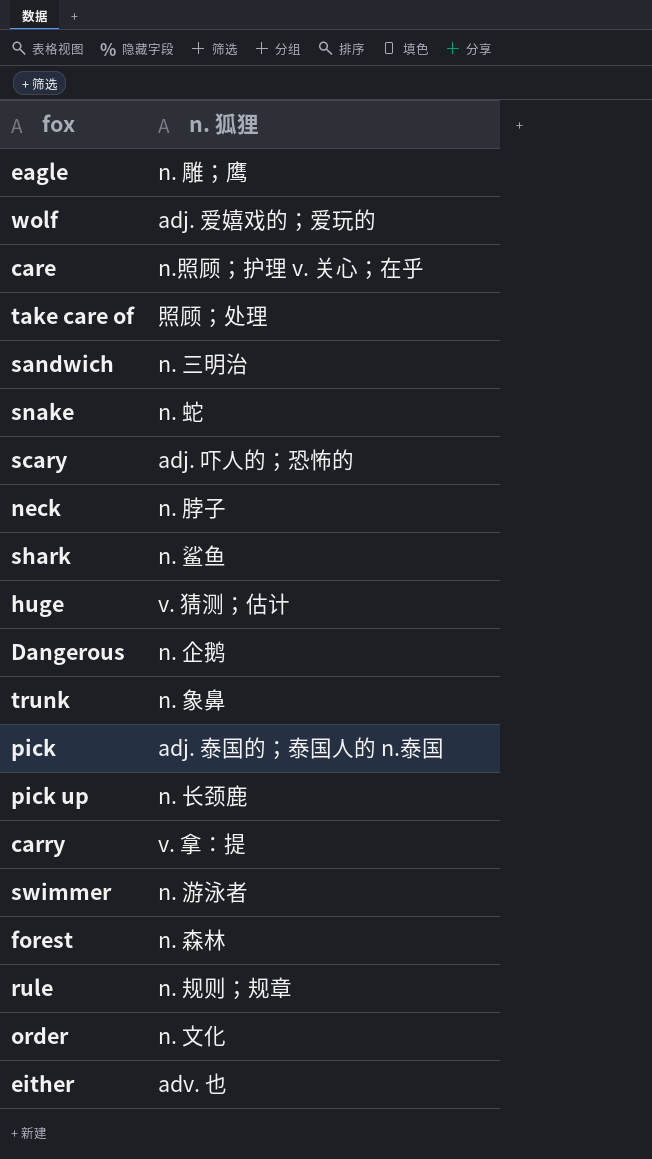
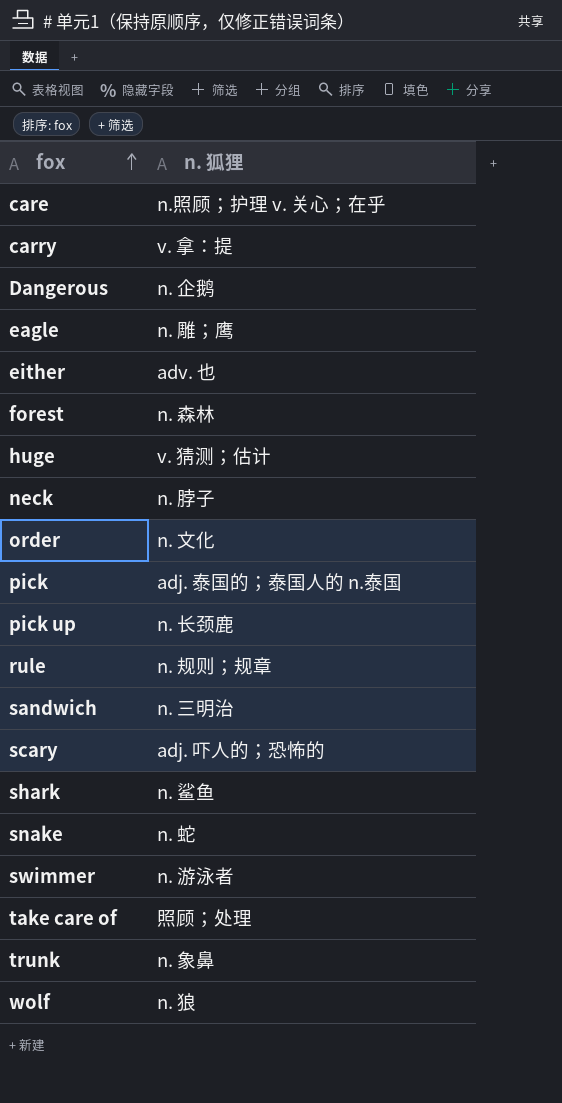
row order: none -> fox ascending
wolf | n. 狐狸: adj. 爱嬉戏的；爱玩的 -> n. 狼

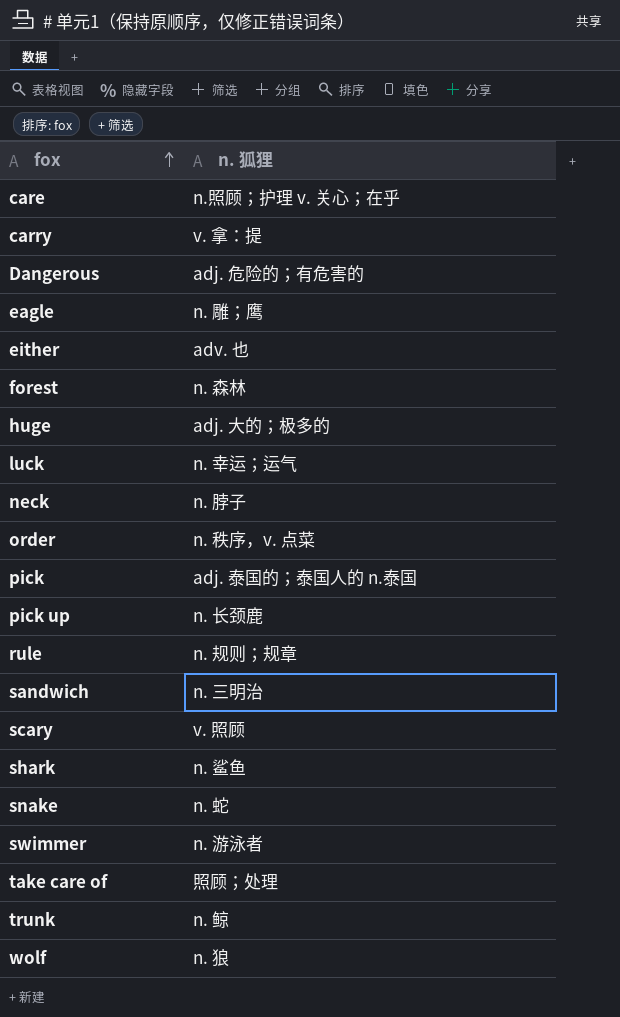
Dangerous | n. 狐狸: n. 企鹅 -> adj. 危险的；有危害的
huge | n. 狐狸: v. 猜测；估计 -> adj. 大的；极多的
row luck: none -> n. 幸运；运气
order | n. 狐狸: n. 文化 -> n. 秩序，v. 点菜
scary | n. 狐狸: adj. 吓人的；恐怖的 -> v. 照顾
trunk | n. 狐狸: n. 象鼻 -> n. 鲸

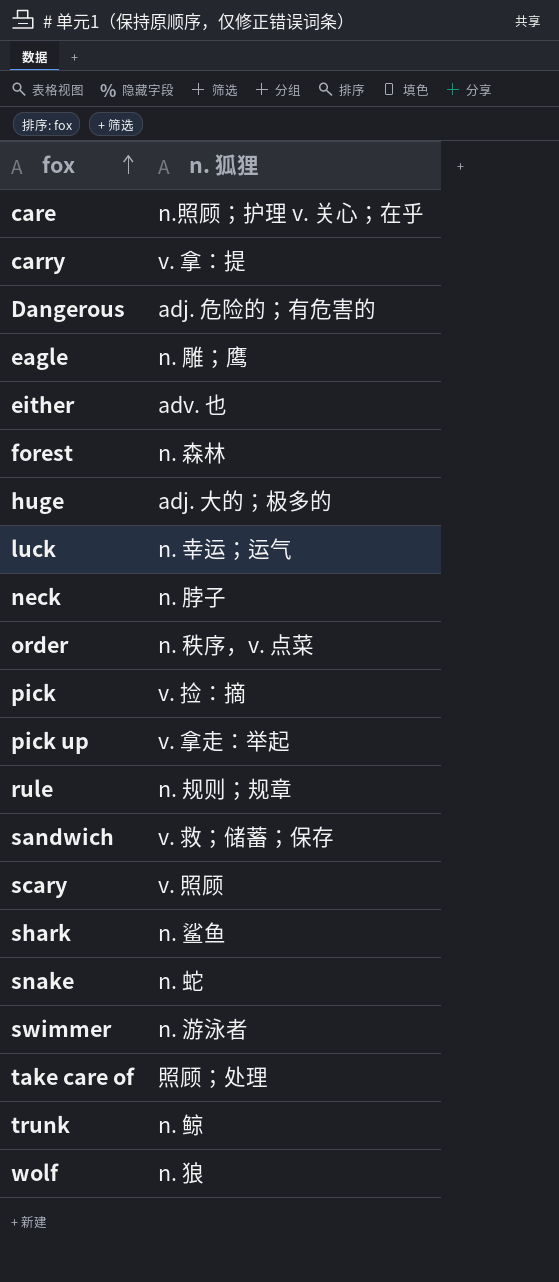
pick | n. 狐狸: adj. 泰国的；泰国人的 n.泰国 -> v. 捡：摘
pick up | n. 狐狸: n. 长颈鹿 -> v. 拿走：举起
sandwich | n. 狐狸: n. 三明治 -> v. 救；储蓄；保存

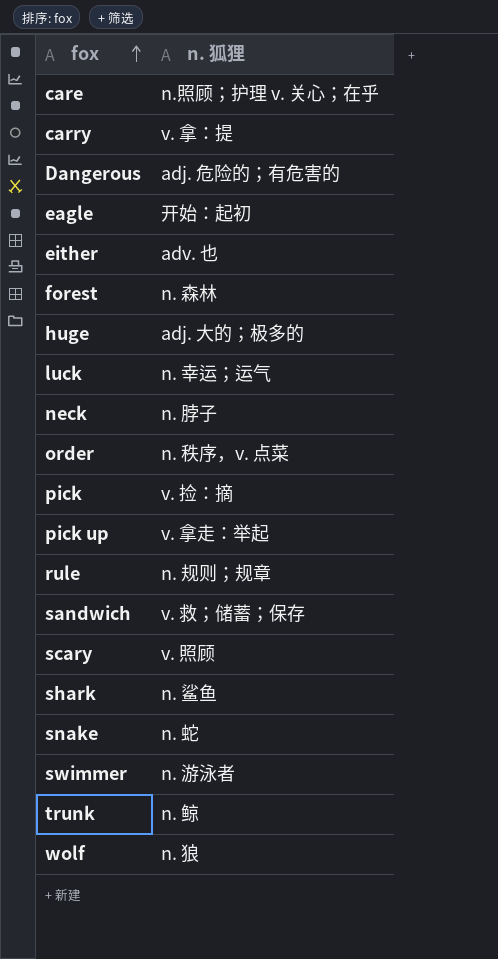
row take care of: 照顾；处理 -> none
eagle | n. 狐狸: n. 雕；鹰 -> 开始：起初

